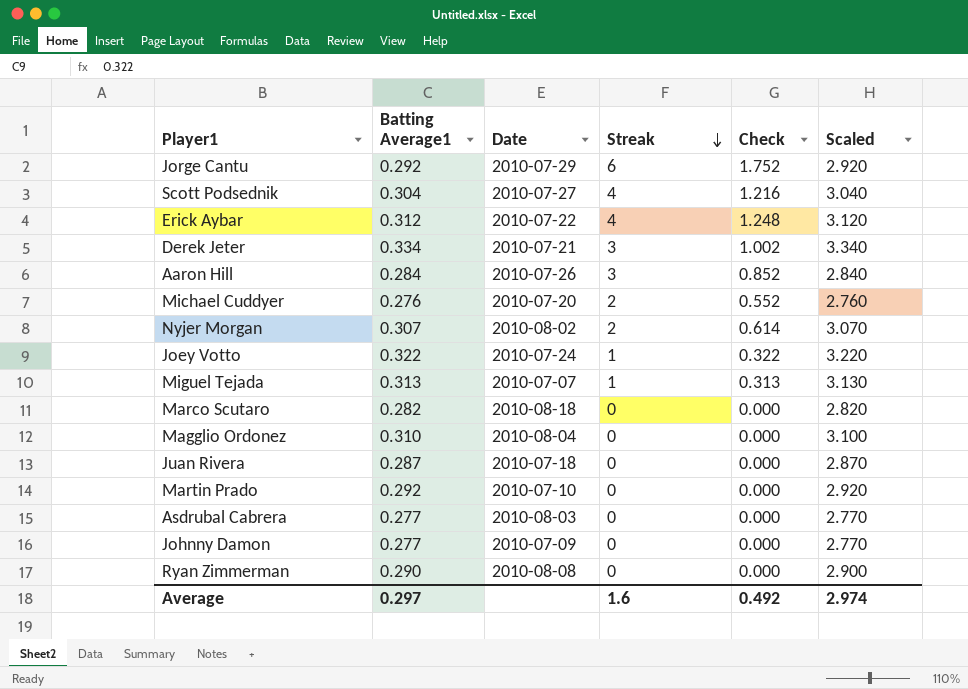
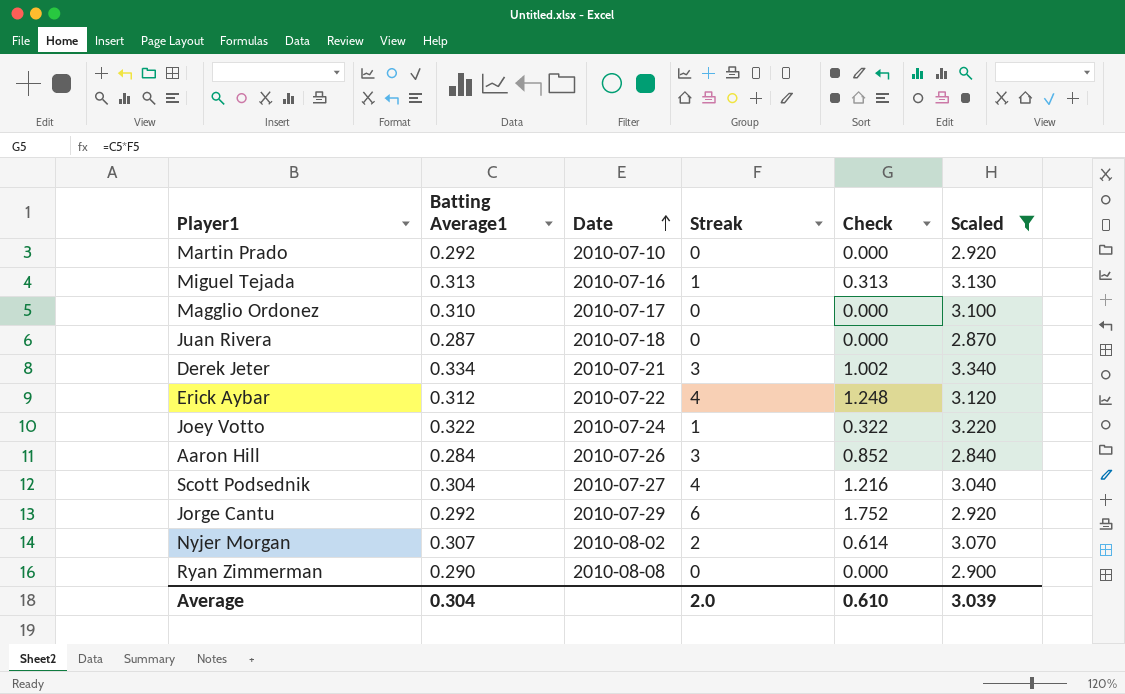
filter: none -> Scaled >= 2.840
row order: Streak descending -> Date ascending
Miguel Tejada | Date: 2010-07-07 -> 2010-07-16
Magglio Ordonez | Date: 2010-08-04 -> 2010-07-17
Average | Batting Average1: 0.297 -> 0.304
Average | Streak: 1.6 -> 2.0
Average | Check: 0.492 -> 0.610
Average | Scaled: 2.974 -> 3.039

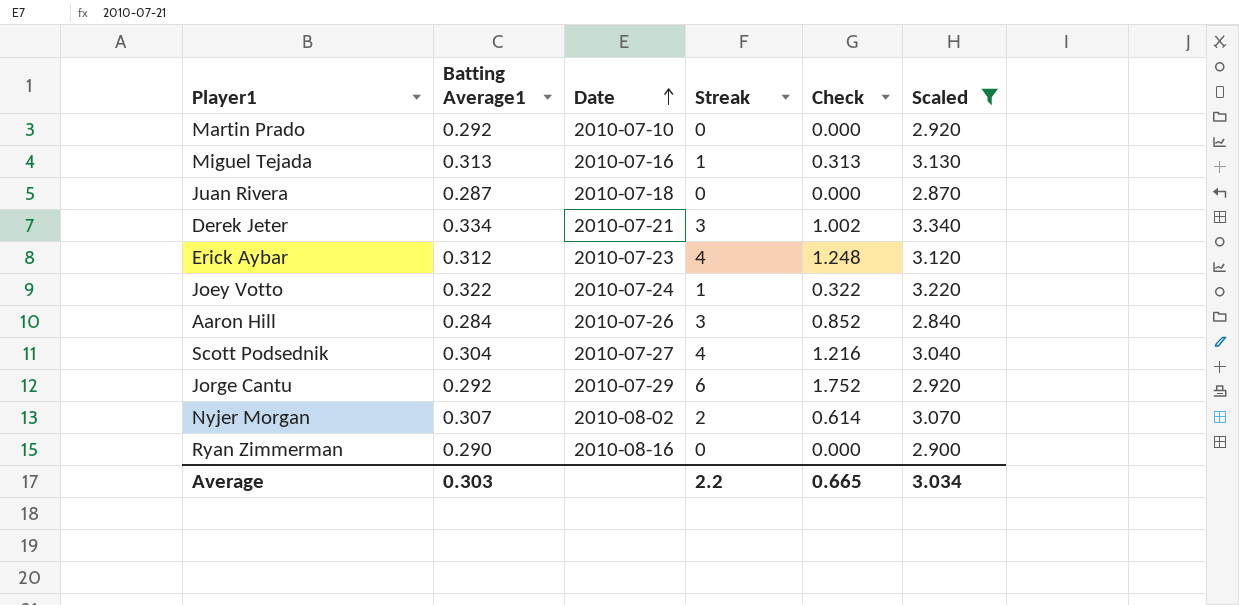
row Magglio Ordonez: 0.310 | 2010-07-17 | 0 | 0.000 | 3.100 -> none
Erick Aybar | Date: 2010-07-22 -> 2010-07-23
Ryan Zimmerman | Date: 2010-08-08 -> 2010-08-16
Average | Batting Average1: 0.304 -> 0.303
Average | Streak: 2.0 -> 2.2
Average | Check: 0.610 -> 0.665
Average | Scaled: 3.039 -> 3.034

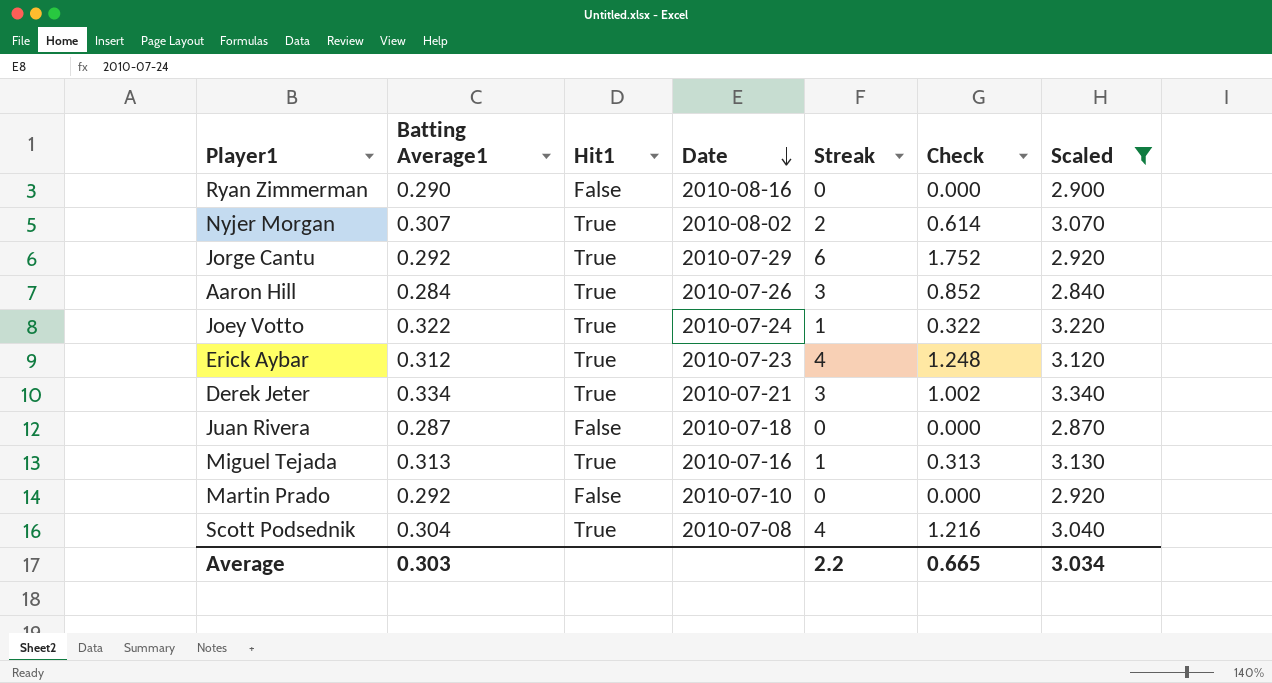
row order: Date ascending -> Date descending
column Hit1 | position: none -> 3
Scott Podsednik | Date: 2010-07-27 -> 2010-07-08

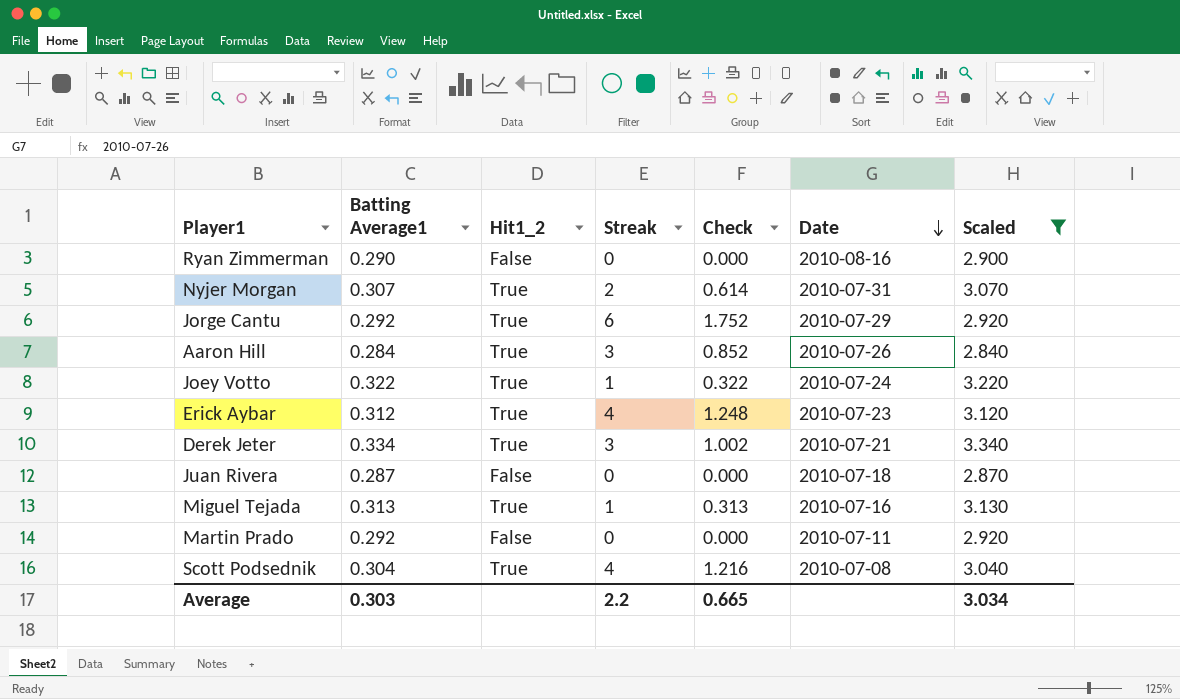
column name: Hit1 -> Hit1_2
column Date | position: 4 -> 6
Nyjer Morgan | Date: 2010-08-02 -> 2010-07-31
Martin Prado | Date: 2010-07-10 -> 2010-07-11

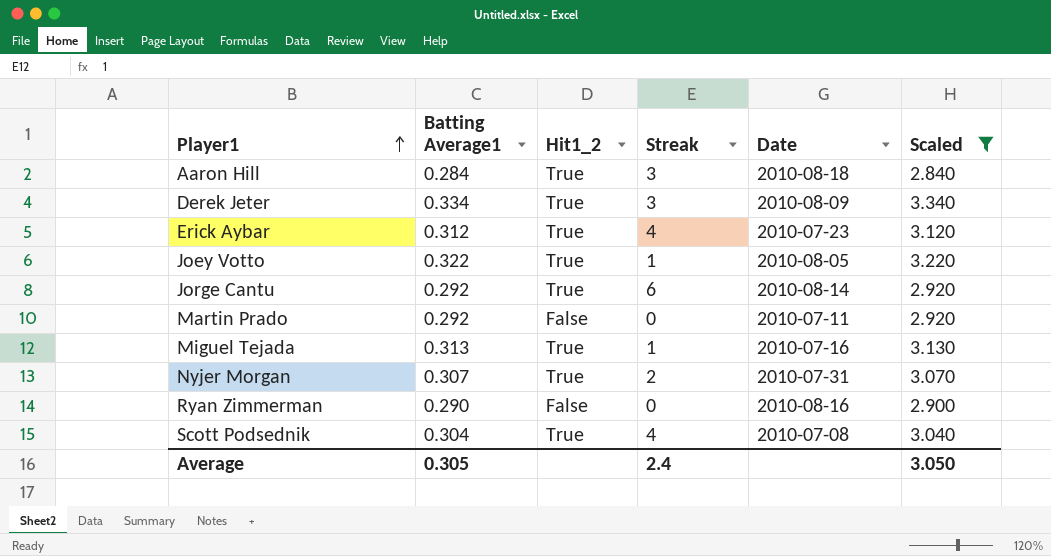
row order: Date descending -> Player1 ascending
column Check | formula: [Batting Average1] * [Streak] -> none
row Juan Rivera: 0.287 | False | 0 | 0.000 | 2010-07-18 | 2.870 -> none
Aaron Hill | Date: 2010-07-26 -> 2010-08-18
Derek Jeter | Date: 2010-07-21 -> 2010-08-09
Joey Votto | Date: 2010-07-24 -> 2010-08-05
Jorge Cantu | Date: 2010-07-29 -> 2010-08-14
Average | Batting Average1: 0.303 -> 0.305
Average | Streak: 2.2 -> 2.4
Average | Scaled: 3.034 -> 3.050

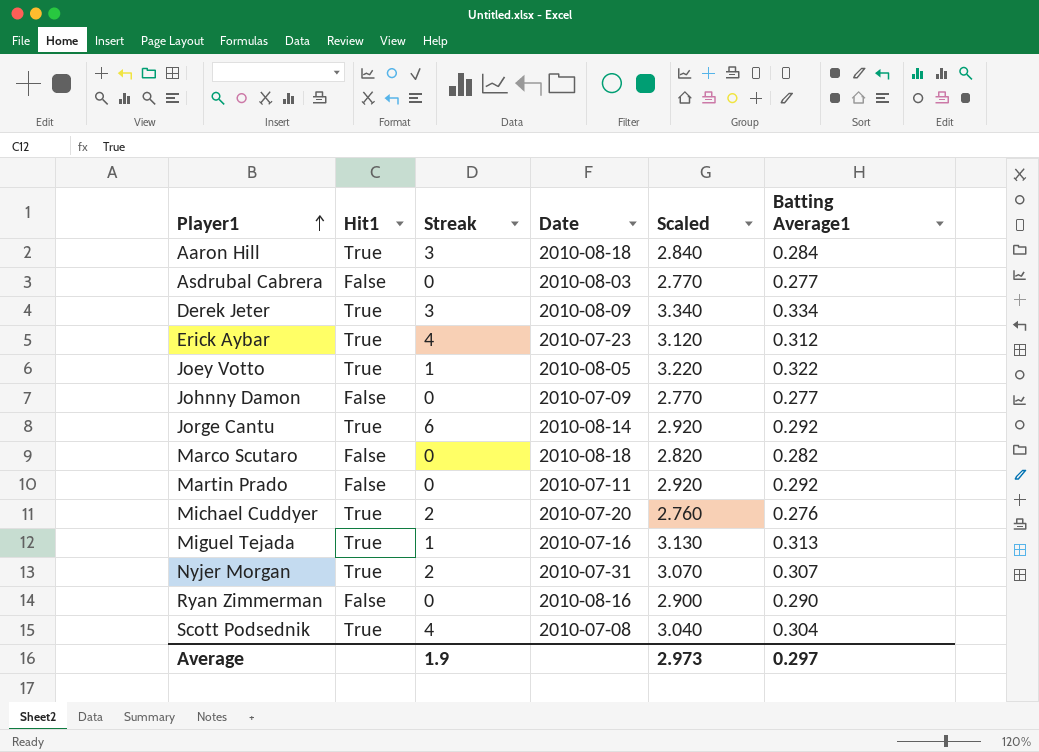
filter: Scaled >= 2.840 -> none
column name: Hit1_2 -> Hit1
column Batting Average1 | position: 2 -> 6
Average | Streak: 2.4 -> 1.9
Average | Scaled: 3.050 -> 2.973
Average | Batting Average1: 0.305 -> 0.297

